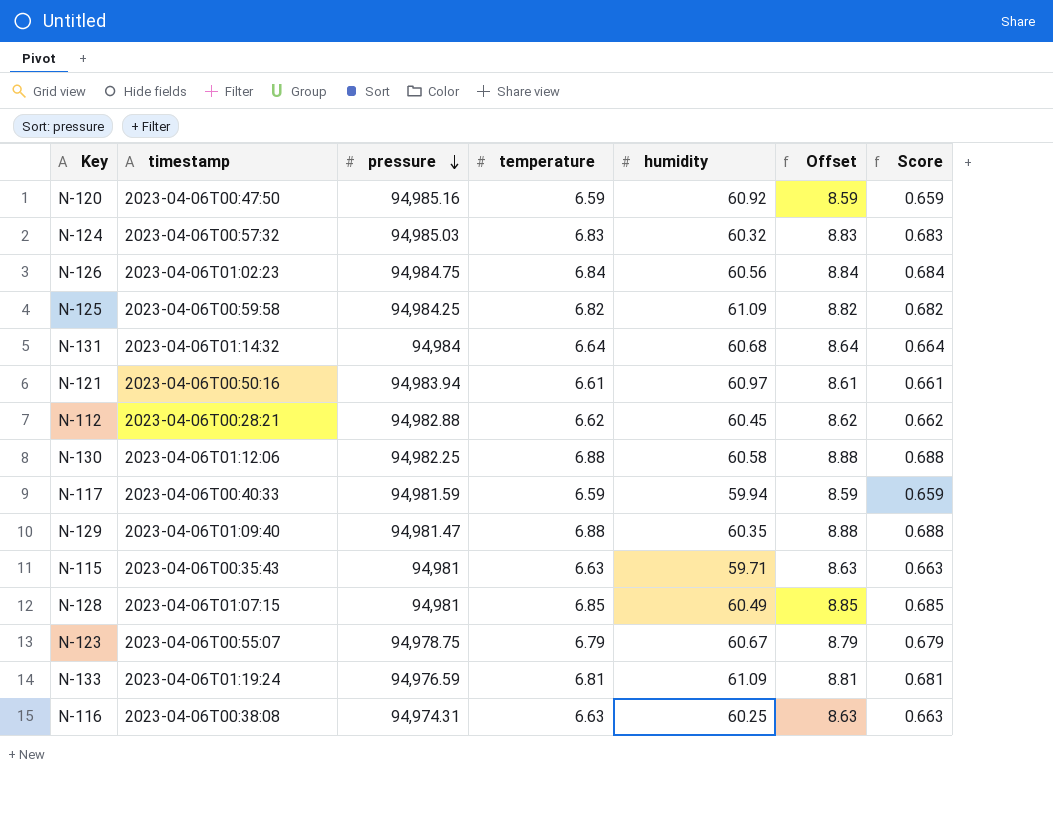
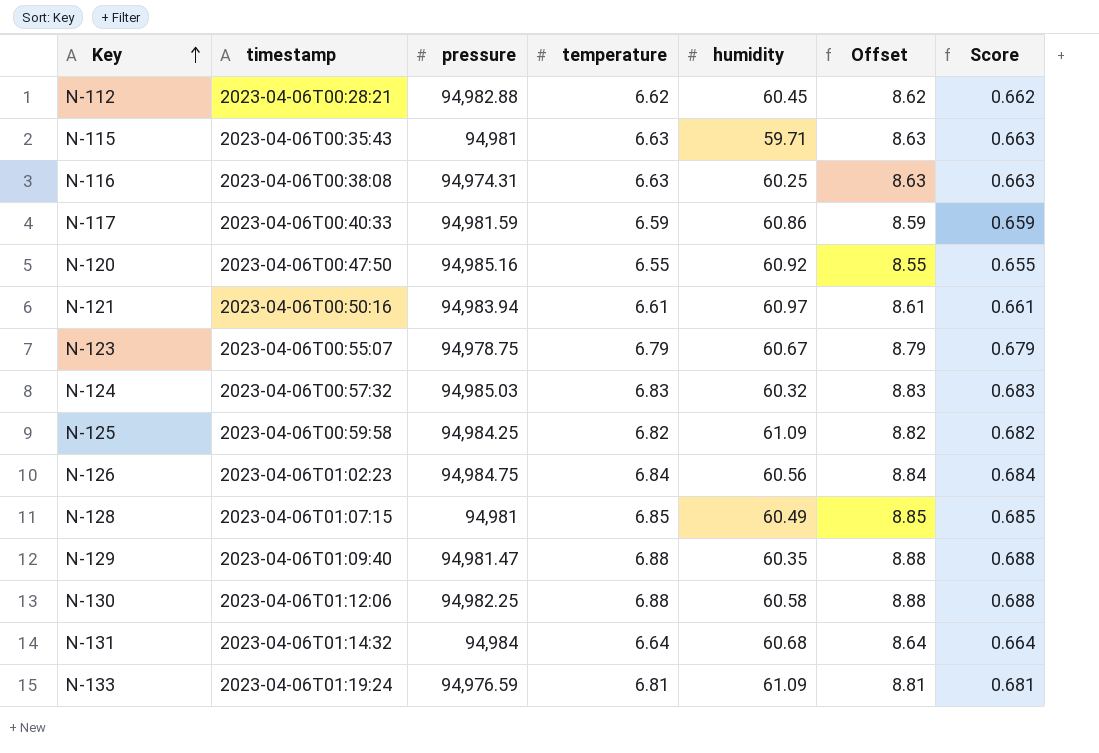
row order: pressure descending -> Key ascending
N-117 | humidity: 59.94 -> 60.86
N-120 | temperature: 6.59 -> 6.55
N-120 | Offset: 8.59 -> 8.55
N-120 | Score: 0.659 -> 0.655

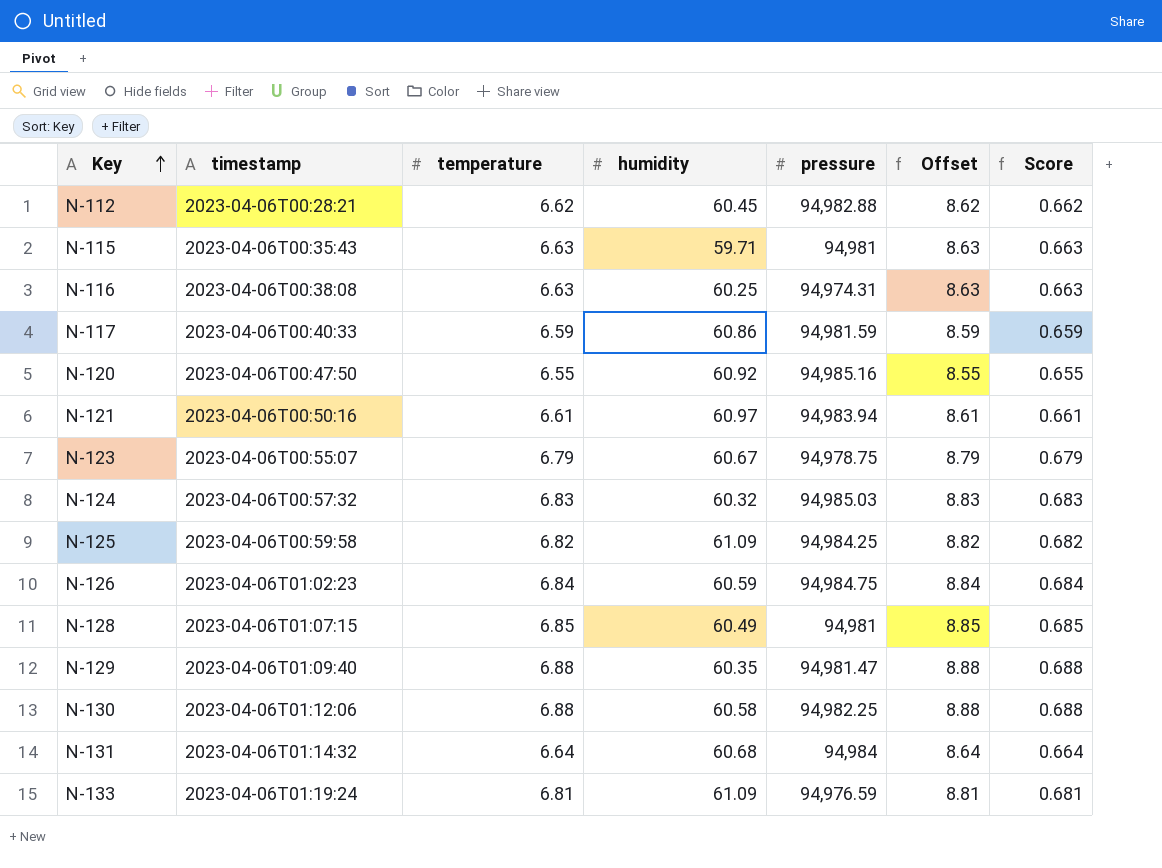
column pressure | position: 3 -> 5
N-126 | humidity: 60.56 -> 60.59

